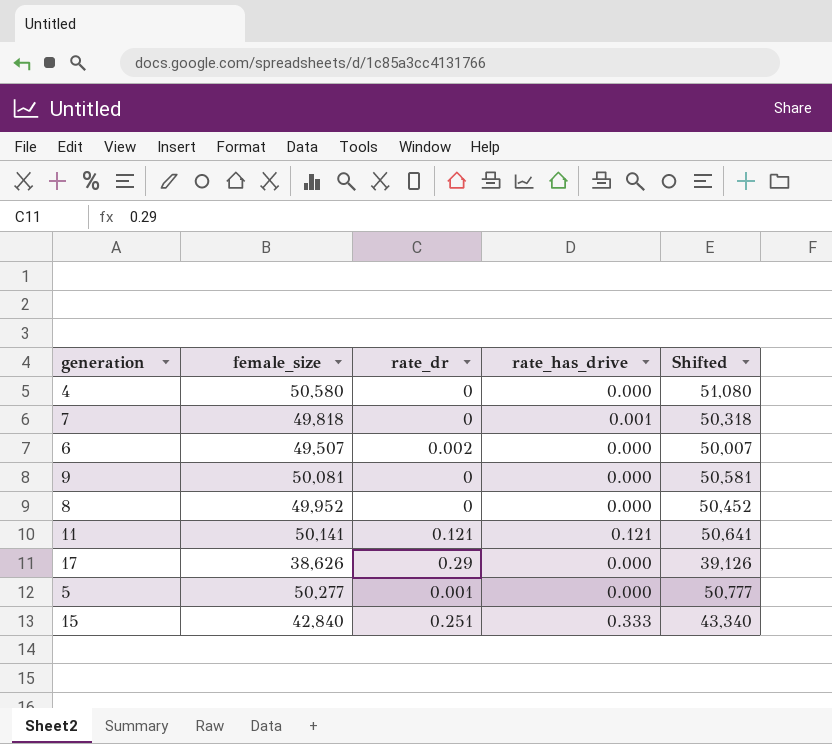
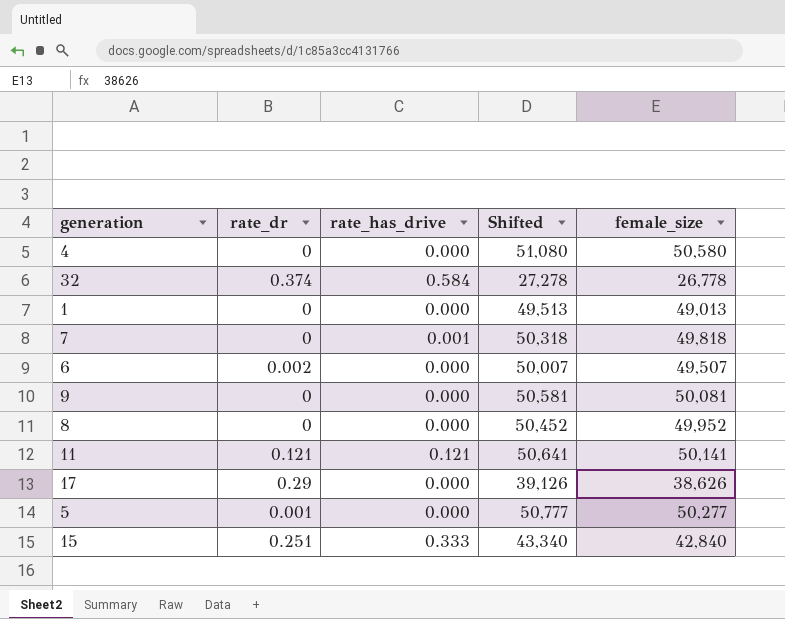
column female_size | position: 2 -> 5
row 32: none -> 0.374 | 0.584 | 27,278 | 26,778
row 1: none -> 0 | 0.000 | 49,513 | 49,013

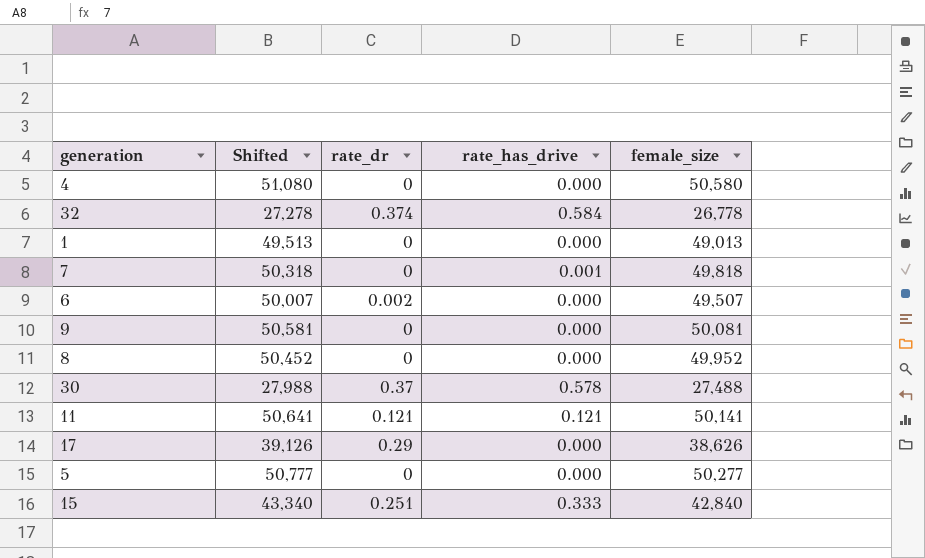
column Shifted | position: 4 -> 2
row 30: none -> 27,988 | 0.37 | 0.578 | 27,488
5 | rate_dr: 0.001 -> 0

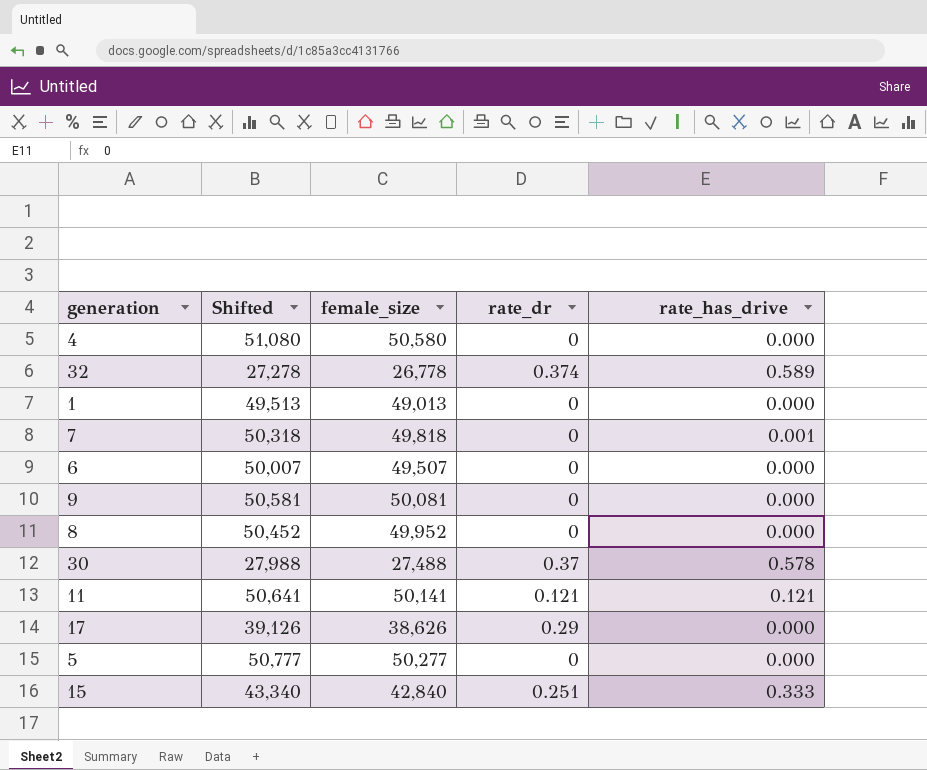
column female_size | position: 5 -> 3
32 | rate_has_drive: 0.584 -> 0.589
6 | rate_dr: 0.002 -> 0

